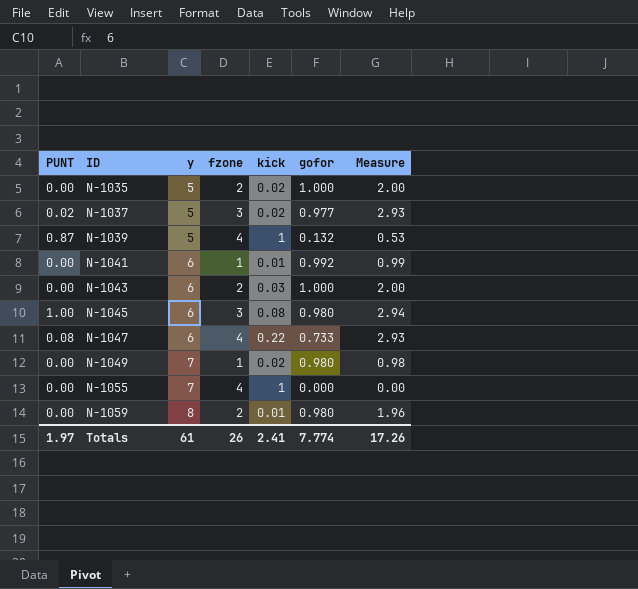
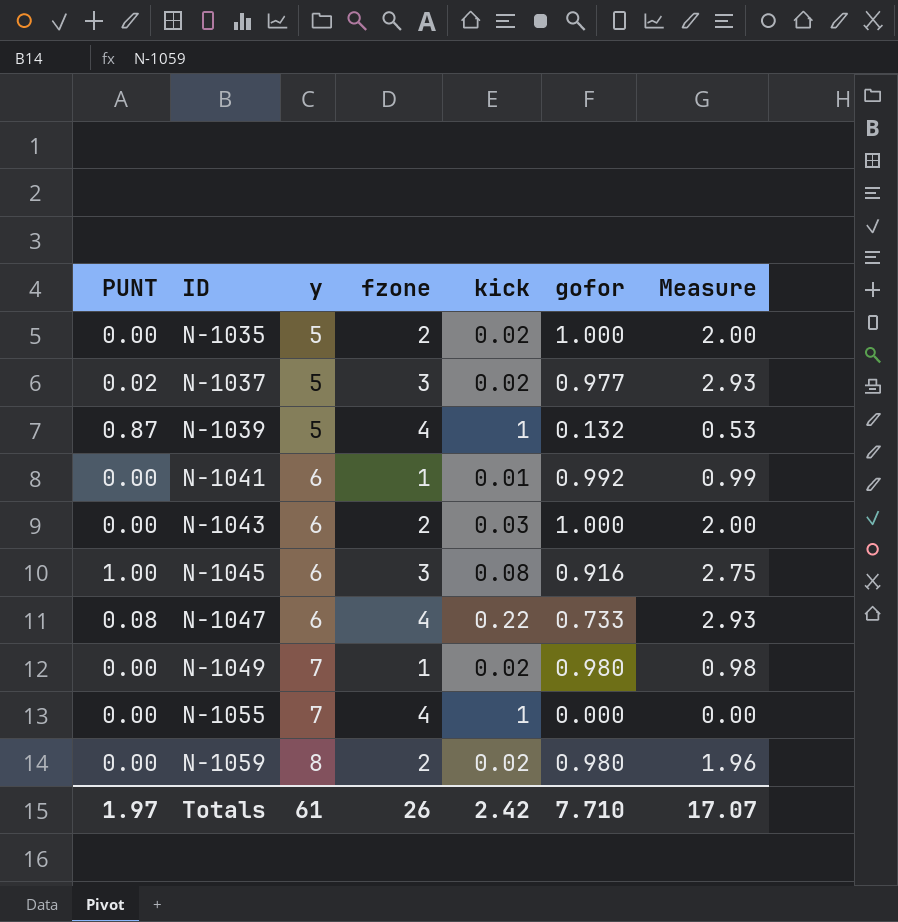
N-1045 | gofor: 0.980 -> 0.916
N-1045 | Measure: 2.94 -> 2.75
N-1059 | kick: 0.01 -> 0.02
Totals | kick: 2.41 -> 2.42
Totals | gofor: 7.774 -> 7.710
Totals | Measure: 17.26 -> 17.07

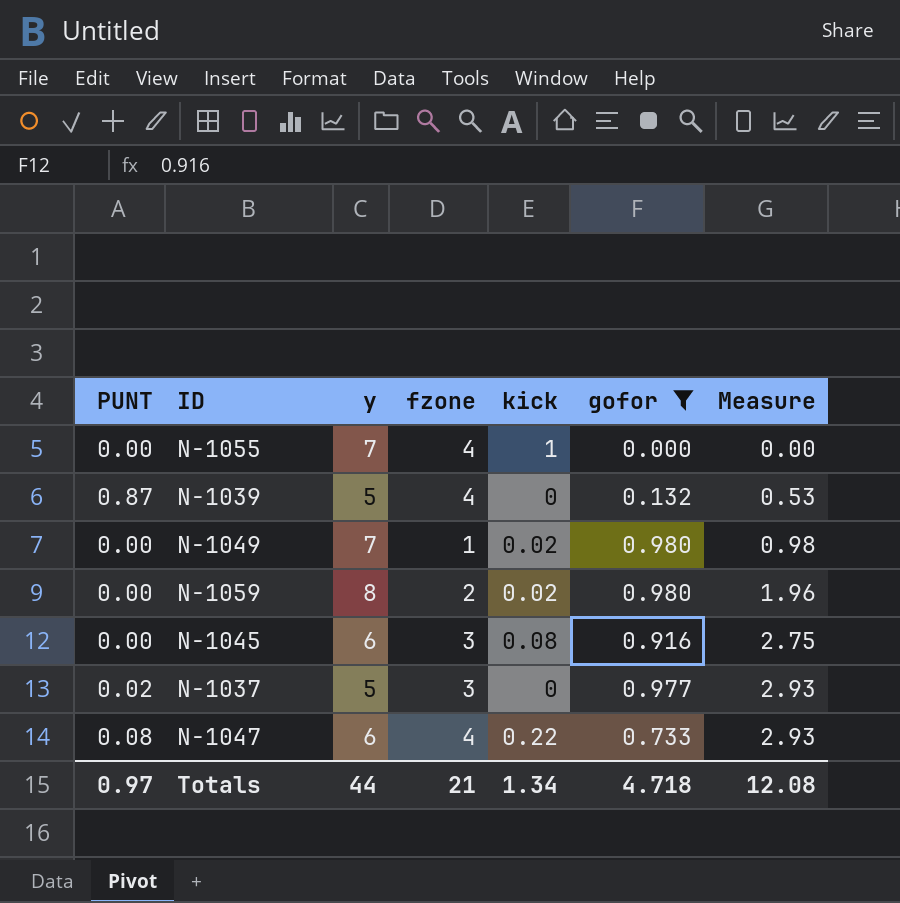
filter: none -> gofor <= 0.980
row order: ID ascending -> Measure ascending
N-1039 | kick: 1 -> 0
N-1045 | PUNT: 1.00 -> 0.00
N-1037 | kick: 0.02 -> 0
Totals | PUNT: 1.97 -> 0.97
Totals | y: 61 -> 44
Totals | fzone: 26 -> 21
Totals | kick: 2.42 -> 1.34
Totals | gofor: 7.710 -> 4.718
Totals | Measure: 17.07 -> 12.08

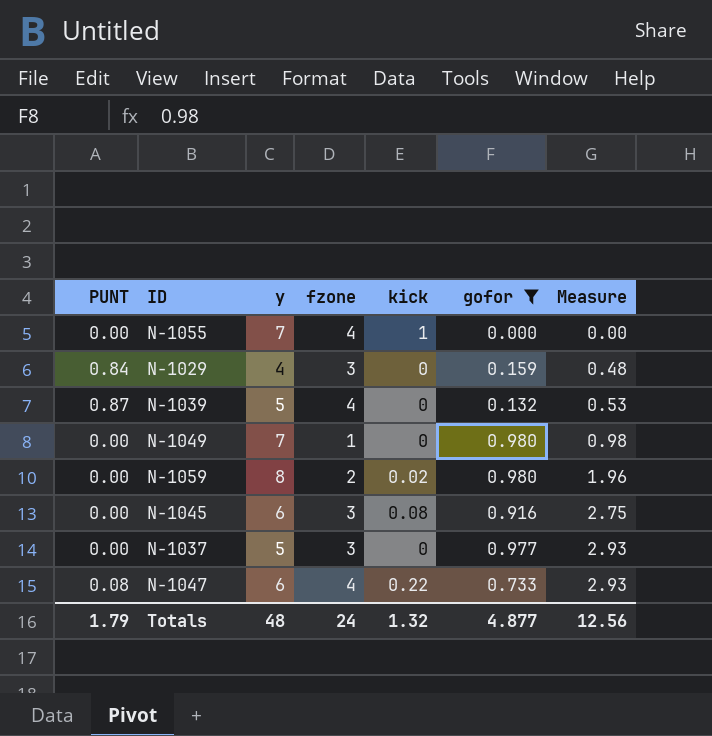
row N-1029: none -> 0.84 | 4 | 3 | 0 | 0.159 | 0.48
N-1049 | kick: 0.02 -> 0
N-1037 | PUNT: 0.02 -> 0.00
Totals | PUNT: 0.97 -> 1.79
Totals | y: 44 -> 48
Totals | fzone: 21 -> 24
Totals | kick: 1.34 -> 1.32
Totals | gofor: 4.718 -> 4.877
Totals | Measure: 12.08 -> 12.56

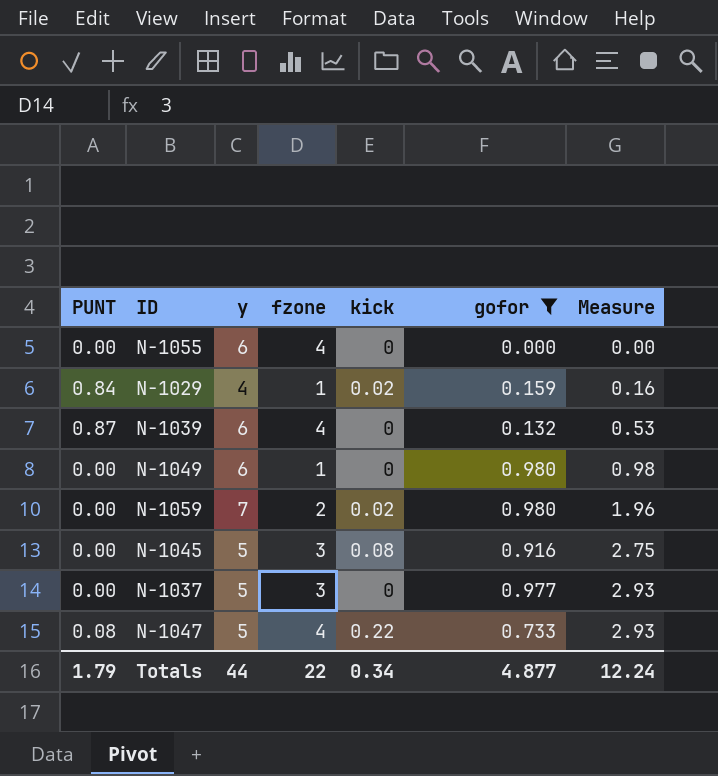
N-1055 | y: 7 -> 6
N-1055 | kick: 1 -> 0
N-1029 | fzone: 3 -> 1
N-1029 | kick: 0 -> 0.02
N-1029 | Measure: 0.48 -> 0.16
N-1039 | y: 5 -> 6
N-1049 | y: 7 -> 6
N-1059 | y: 8 -> 7
N-1045 | y: 6 -> 5
N-1047 | y: 6 -> 5
Totals | y: 48 -> 44
Totals | fzone: 24 -> 22
Totals | kick: 1.32 -> 0.34
Totals | Measure: 12.56 -> 12.24

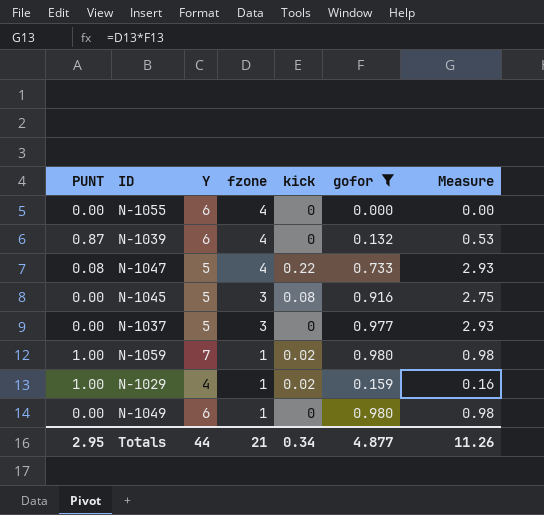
row order: Measure ascending -> fzone descending
column name: y -> Y
N-1059 | PUNT: 0.00 -> 1.00
N-1059 | fzone: 2 -> 1
N-1059 | Measure: 1.96 -> 0.98
N-1029 | PUNT: 0.84 -> 1.00
Totals | PUNT: 1.79 -> 2.95
Totals | fzone: 22 -> 21
Totals | Measure: 12.24 -> 11.26

